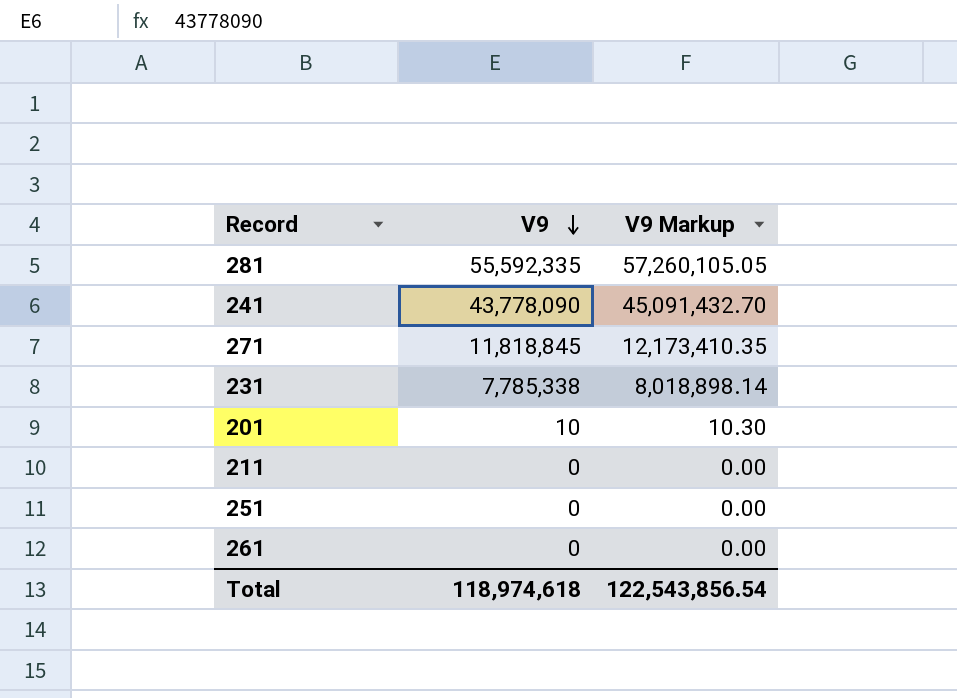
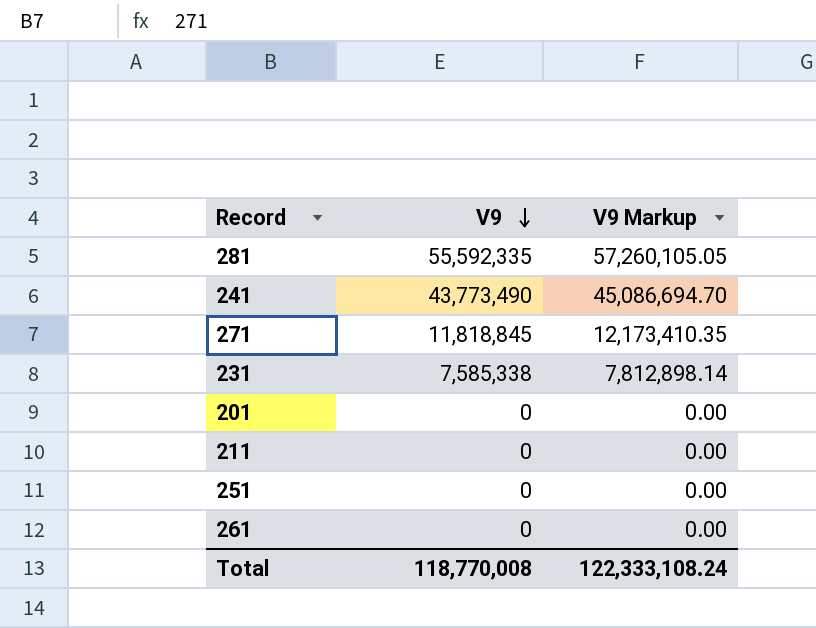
241 | V9: 43,778,090 -> 43,773,490
241 | V9 Markup: 45,091,432.70 -> 45,086,694.70
231 | V9: 7,785,338 -> 7,585,338
231 | V9 Markup: 8,018,898.14 -> 7,812,898.14
201 | V9: 10 -> 0
201 | V9 Markup: 10.30 -> 0.00
Total | V9: 118,974,618 -> 118,770,008
Total | V9 Markup: 122,543,856.54 -> 122,333,108.24

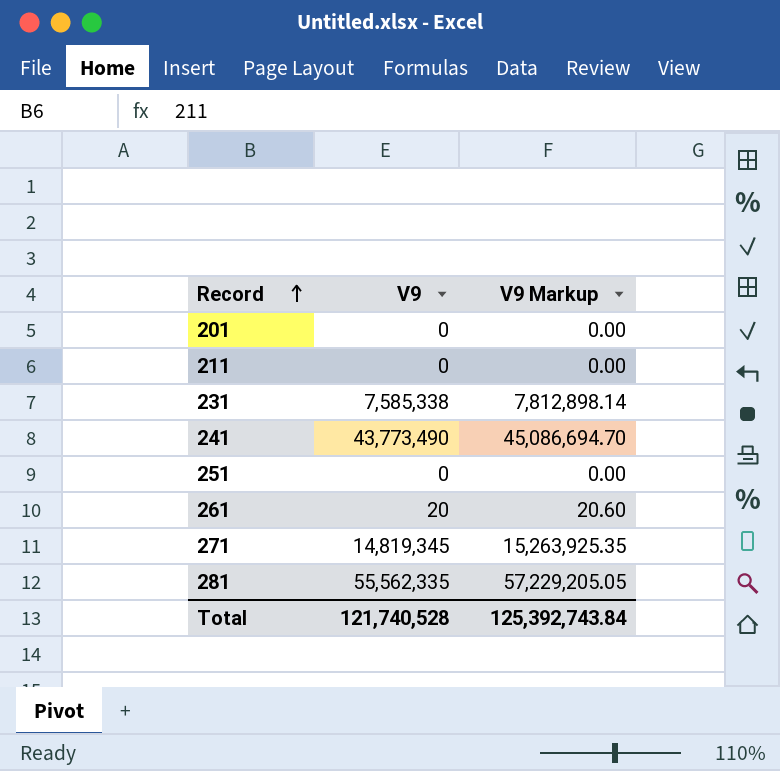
row order: V9 descending -> Record ascending
261 | V9: 0 -> 20
261 | V9 Markup: 0.00 -> 20.60
271 | V9: 11,818,845 -> 14,819,345
271 | V9 Markup: 12,173,410.35 -> 15,263,925.35
281 | V9: 55,592,335 -> 55,562,335
281 | V9 Markup: 57,260,105.05 -> 57,229,205.05
Total | V9: 118,770,008 -> 121,740,528
Total | V9 Markup: 122,333,108.24 -> 125,392,743.84

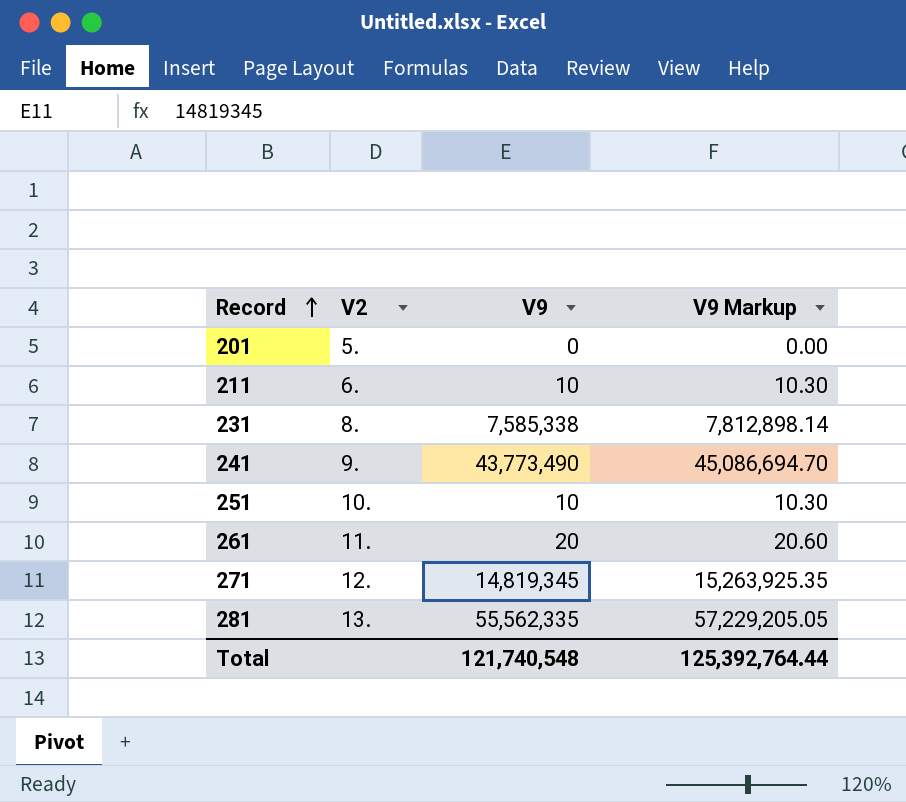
column V2 | position: none -> 2
211 | V9: 0 -> 10
211 | V9 Markup: 0.00 -> 10.30
251 | V9: 0 -> 10
251 | V9 Markup: 0.00 -> 10.30
Total | V9: 121,740,528 -> 121,740,548
Total | V9 Markup: 125,392,743.84 -> 125,392,764.44

